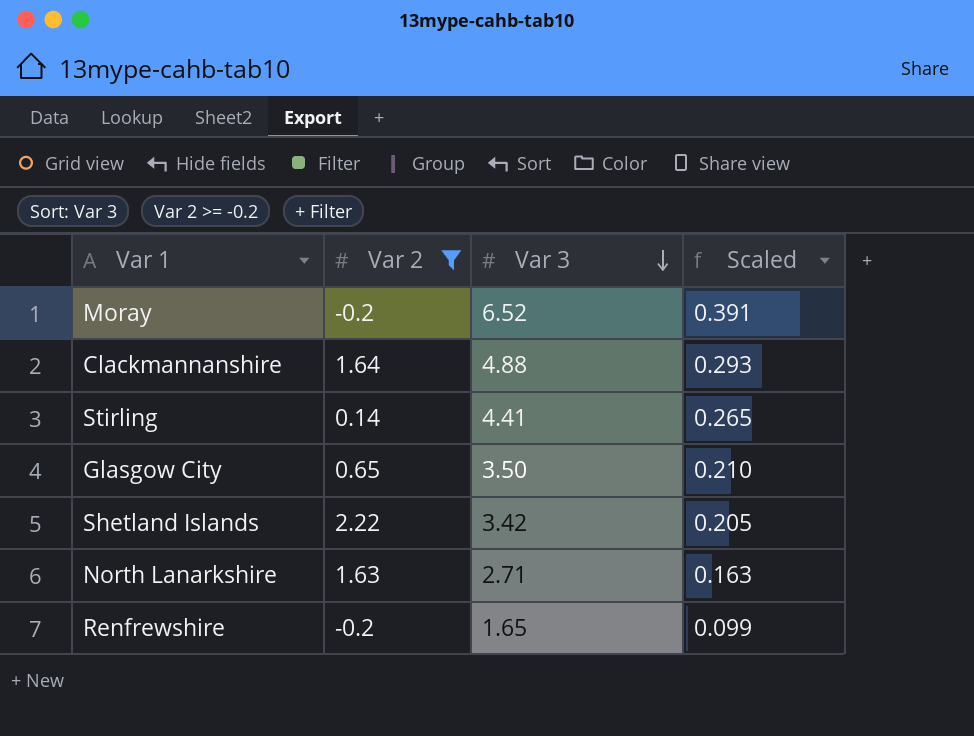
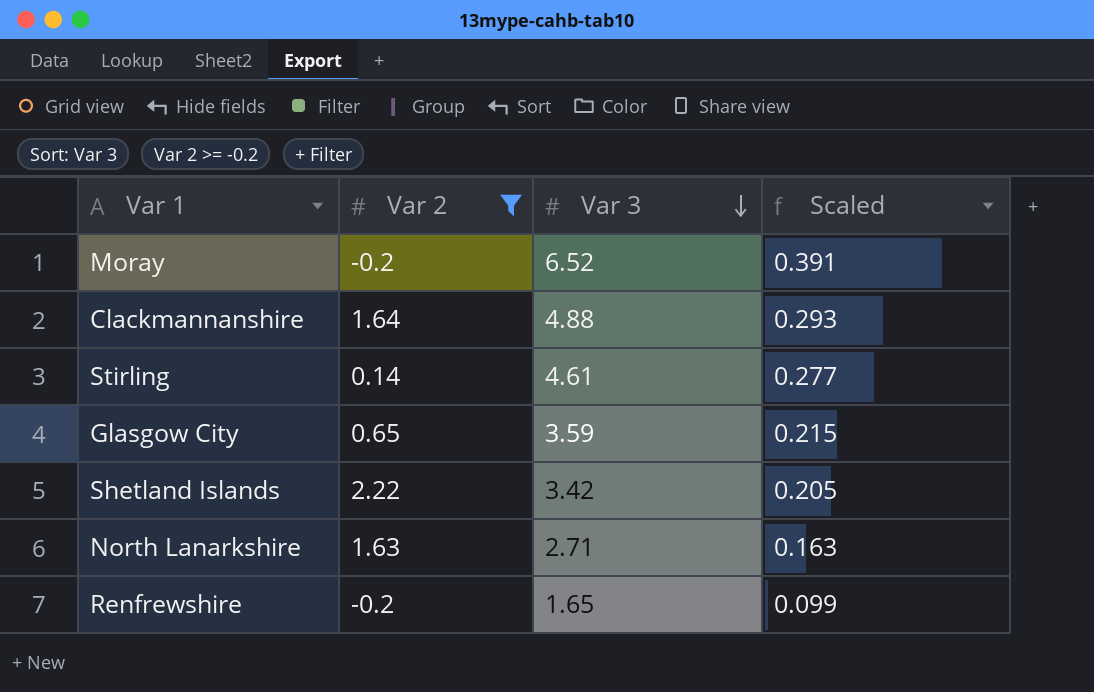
Stirling | Var 3: 4.41 -> 4.61
Stirling | Scaled: 0.265 -> 0.277
Glasgow City | Var 3: 3.50 -> 3.59
Glasgow City | Scaled: 0.210 -> 0.215

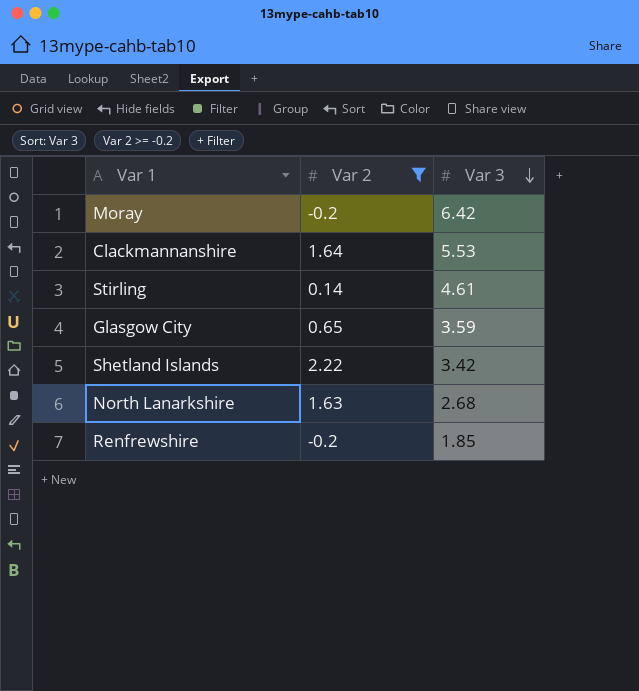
column Scaled | formula: [Var 3] * 0.06 -> none
Moray | Var 3: 6.52 -> 6.42
Clackmannanshire | Var 3: 4.88 -> 5.53
North Lanarkshire | Var 3: 2.71 -> 2.68
Renfrewshire | Var 3: 1.65 -> 1.85

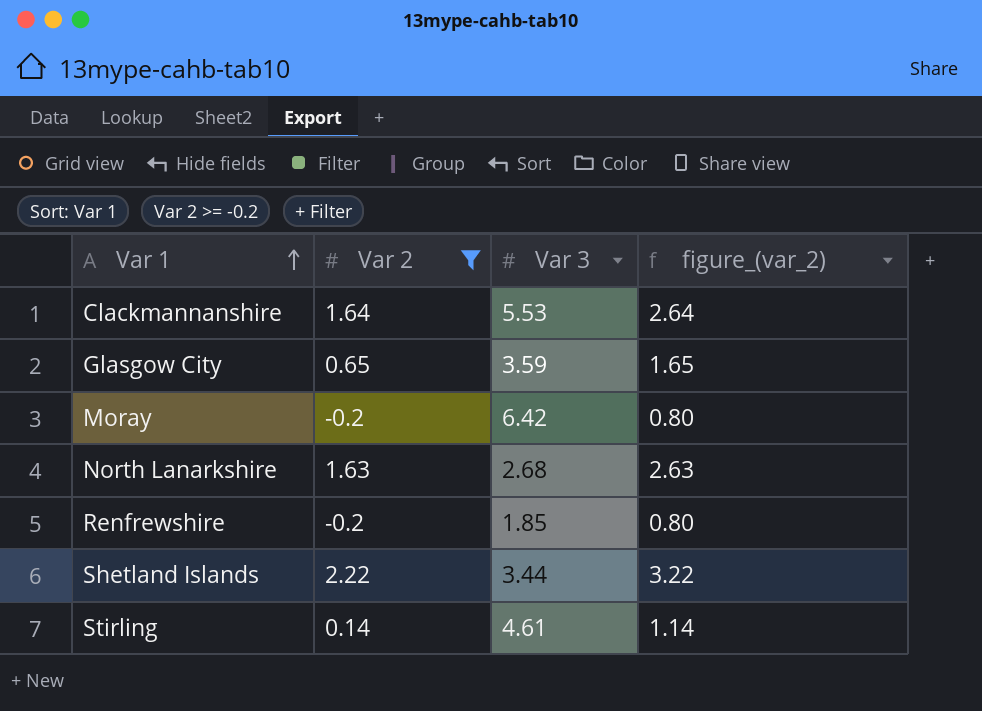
row order: Var 3 descending -> Var 1 ascending
column figure_(var_2) | formula: none -> [Var 2] + 1
Shetland Islands | Var 3: 3.42 -> 3.44

